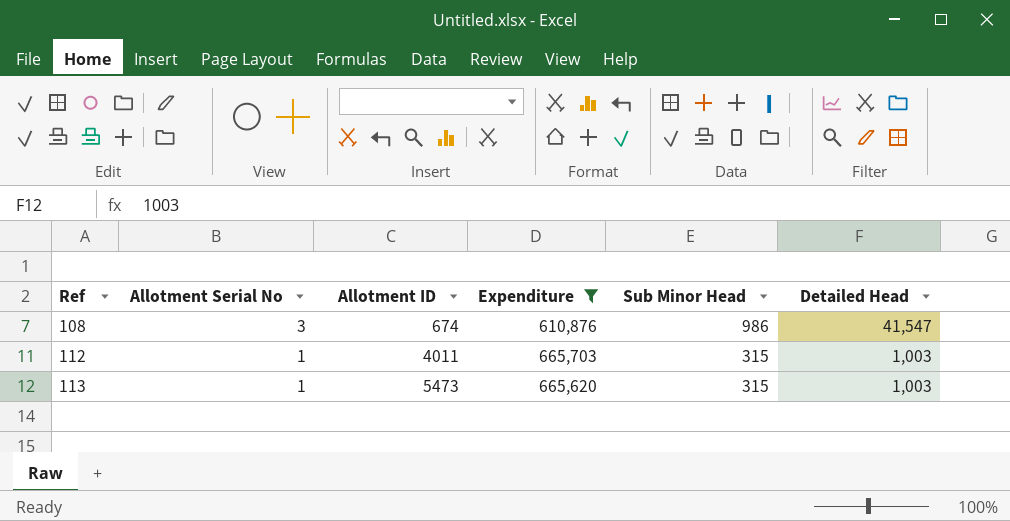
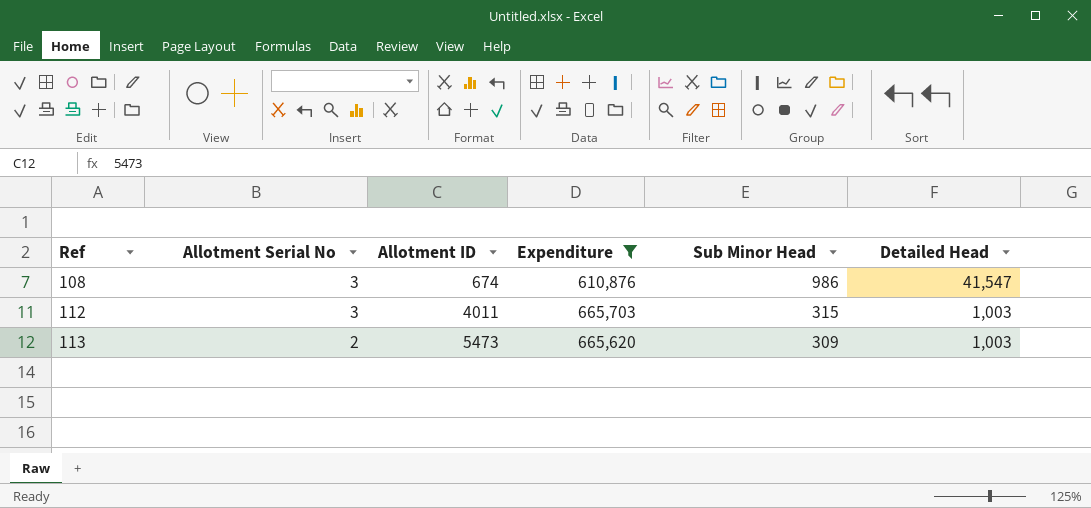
112 | Allotment Serial No: 1 -> 3
113 | Allotment Serial No: 1 -> 2
113 | Sub Minor Head: 315 -> 309

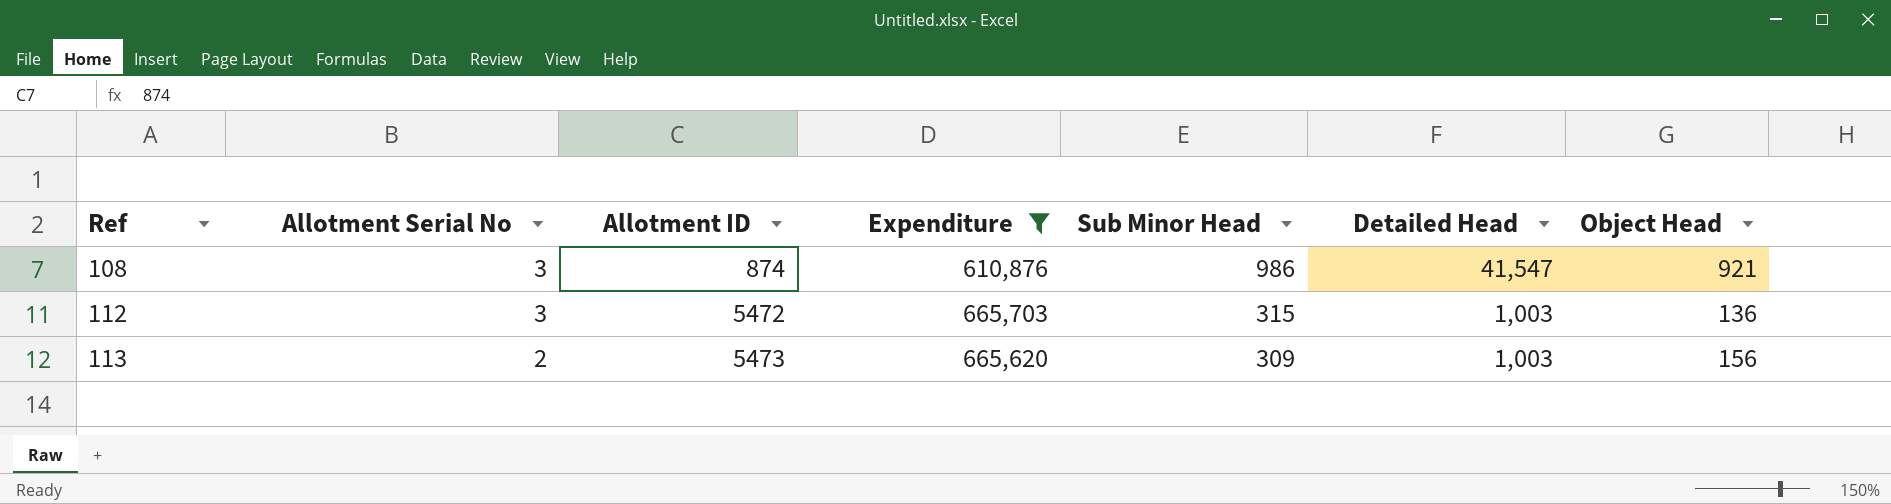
column Object Head | position: none -> 7
108 | Allotment ID: 674 -> 874
112 | Allotment ID: 4011 -> 5472

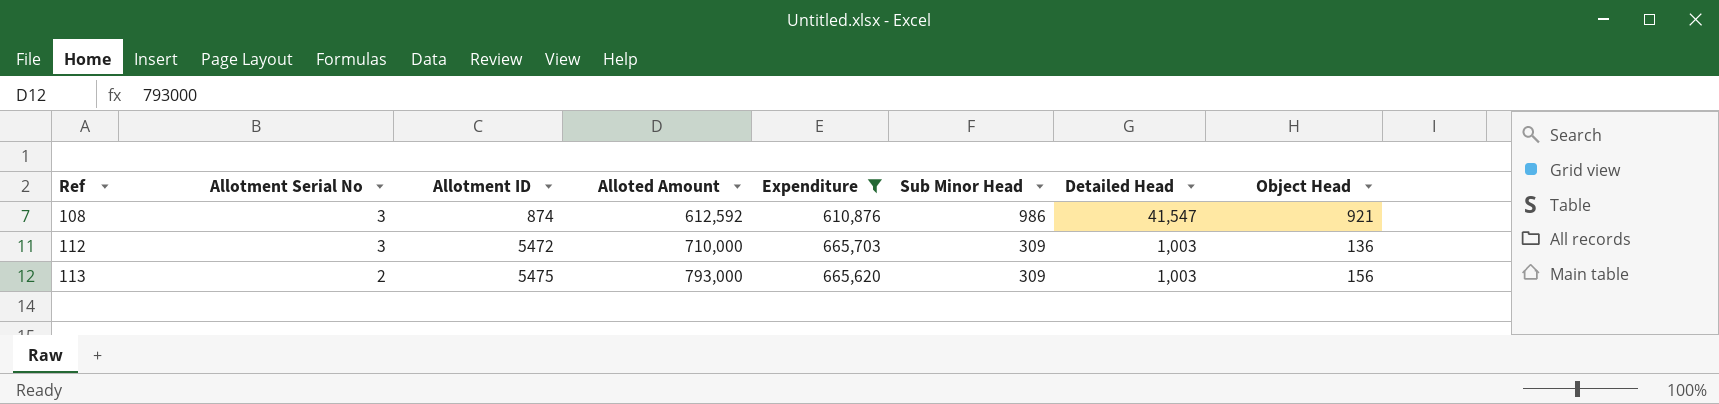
column Alloted Amount | position: none -> 4
112 | Sub Minor Head: 315 -> 309
113 | Allotment ID: 5473 -> 5475

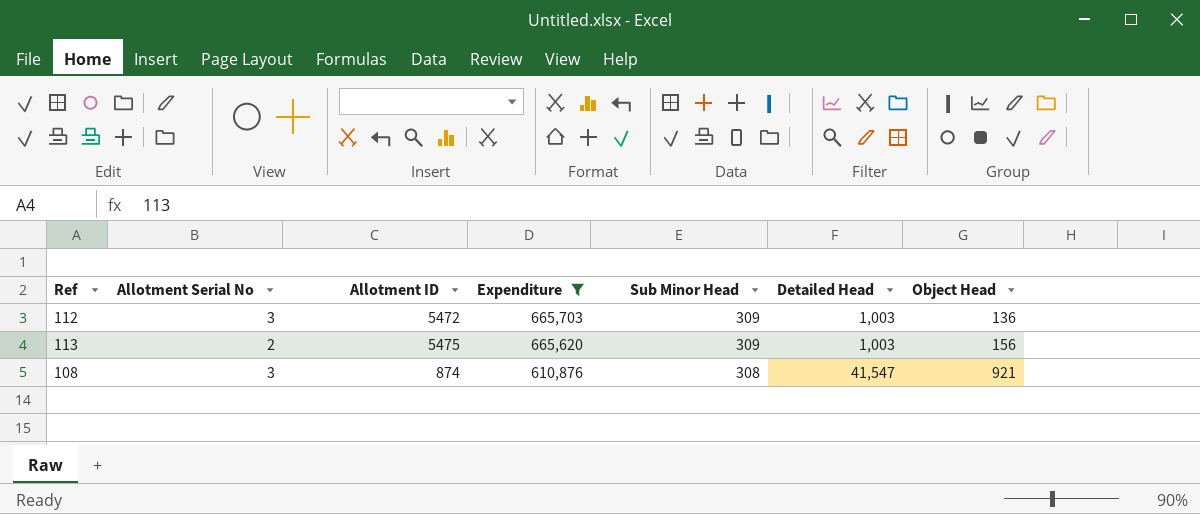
row order: Ref ascending -> Expenditure descending
column Alloted Amount | position: 4 -> none
108 | Sub Minor Head: 986 -> 308

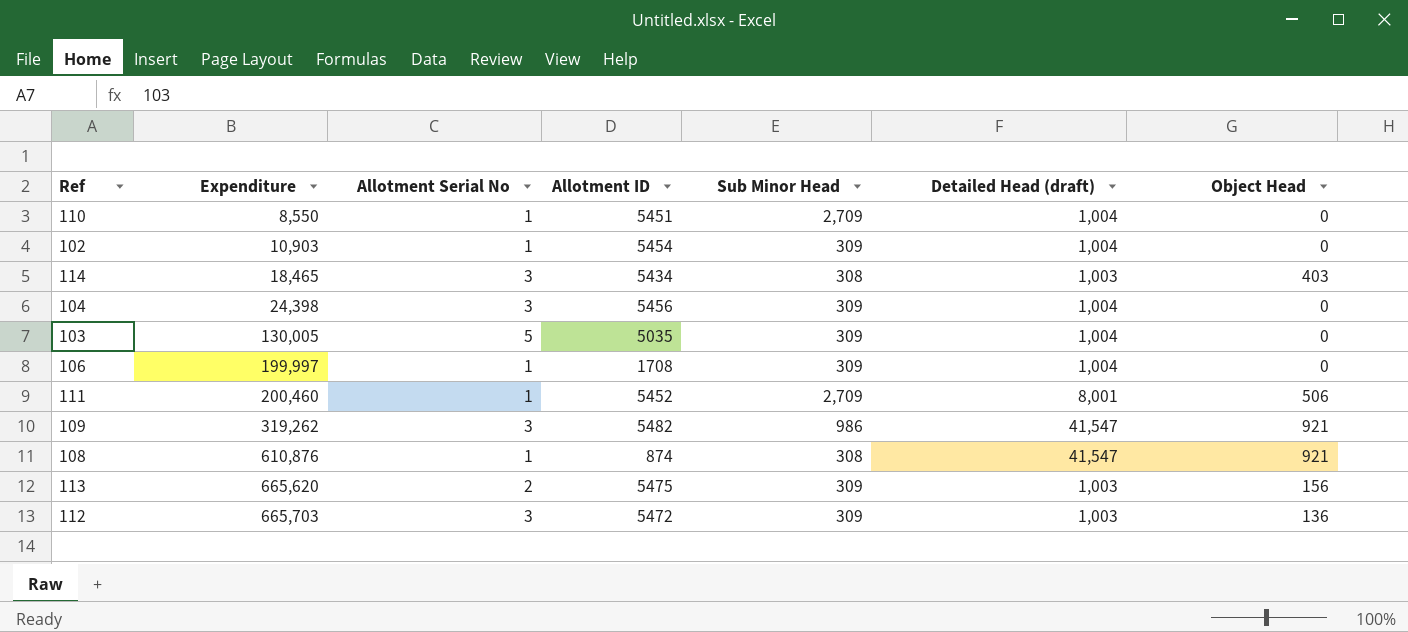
filter: Expenditure >= 610,876 -> none
row order: Expenditure descending -> Expenditure ascending
column Expenditure | position: 4 -> 2
column name: Detailed Head -> Detailed Head (draft)
108 | Allotment Serial No: 3 -> 1

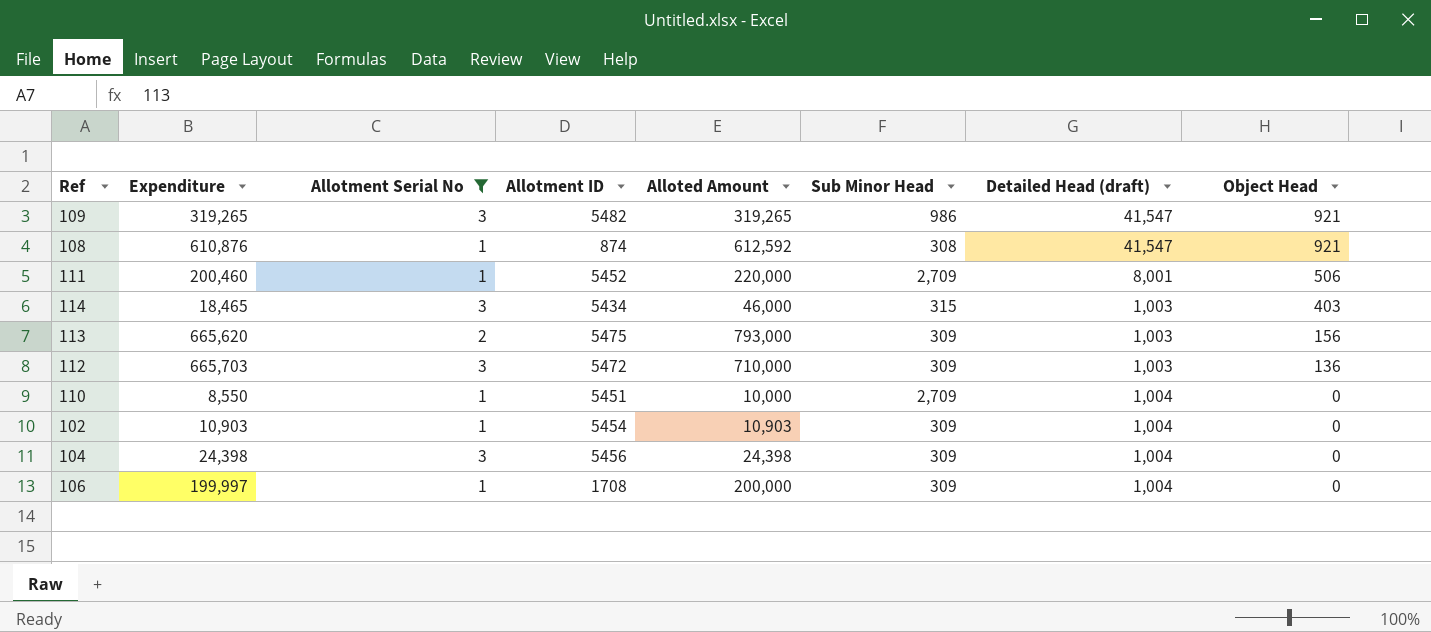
filter: none -> Allotment Serial No != 5
row order: Expenditure ascending -> Object Head descending
column Alloted Amount | position: none -> 5
109 | Expenditure: 319,262 -> 319,265
114 | Sub Minor Head: 308 -> 315

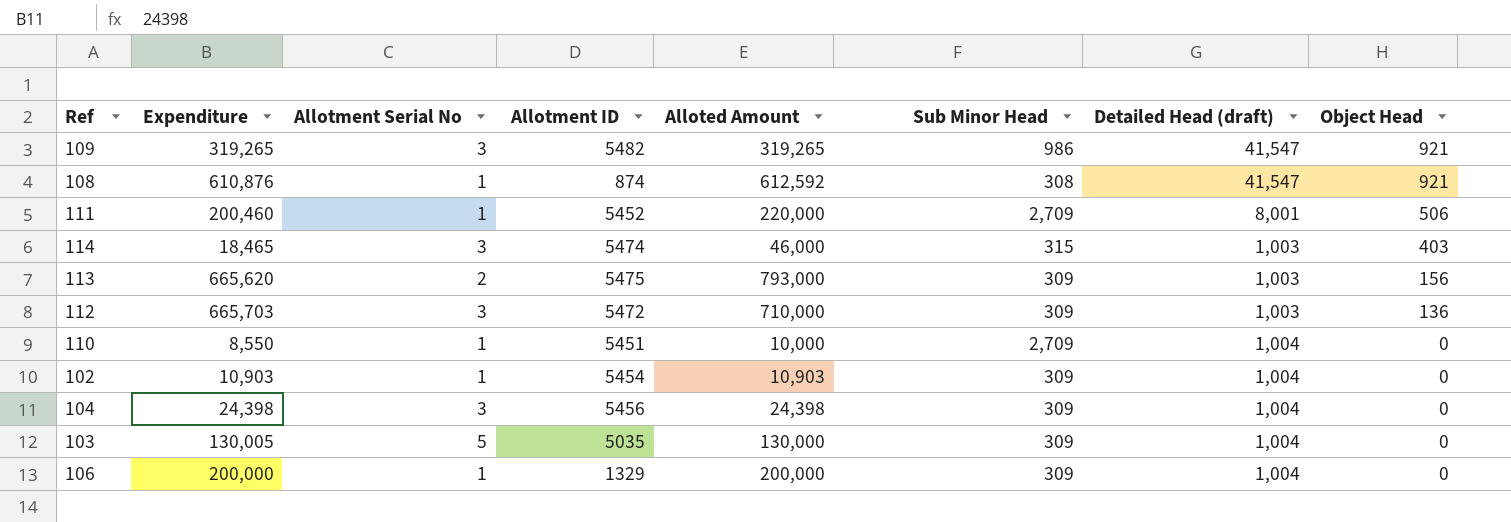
filter: Allotment Serial No != 5 -> none
114 | Allotment ID: 5434 -> 5474
106 | Expenditure: 199,997 -> 200,000
106 | Allotment ID: 1708 -> 1329

